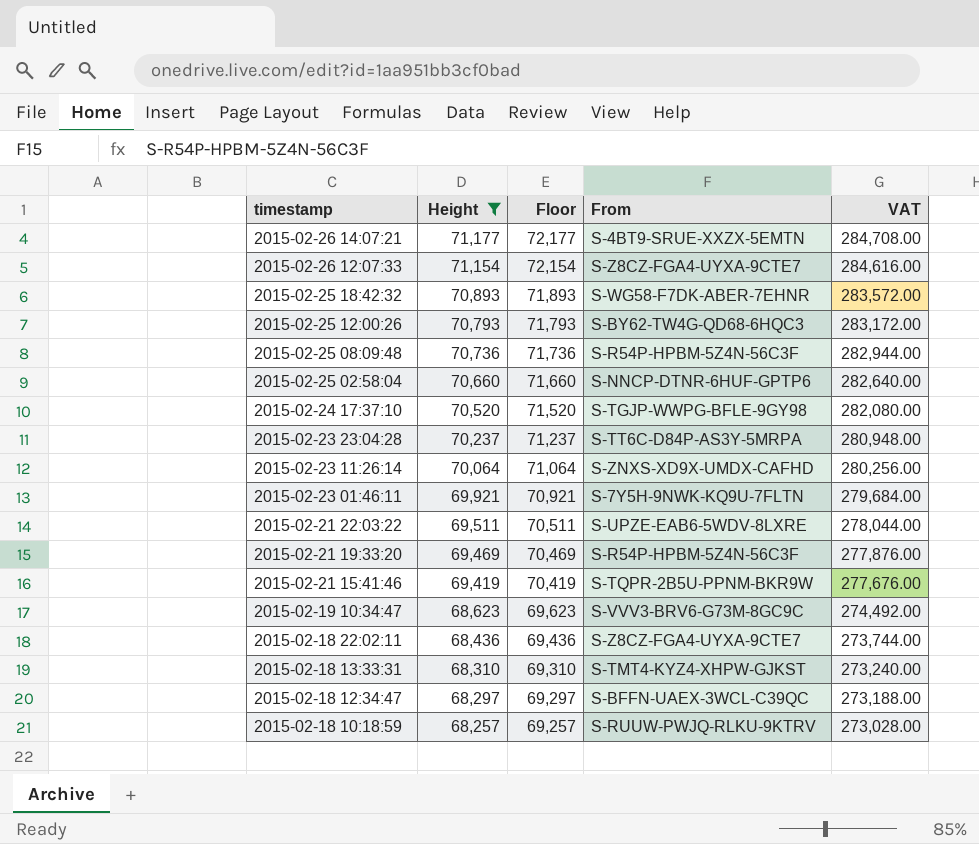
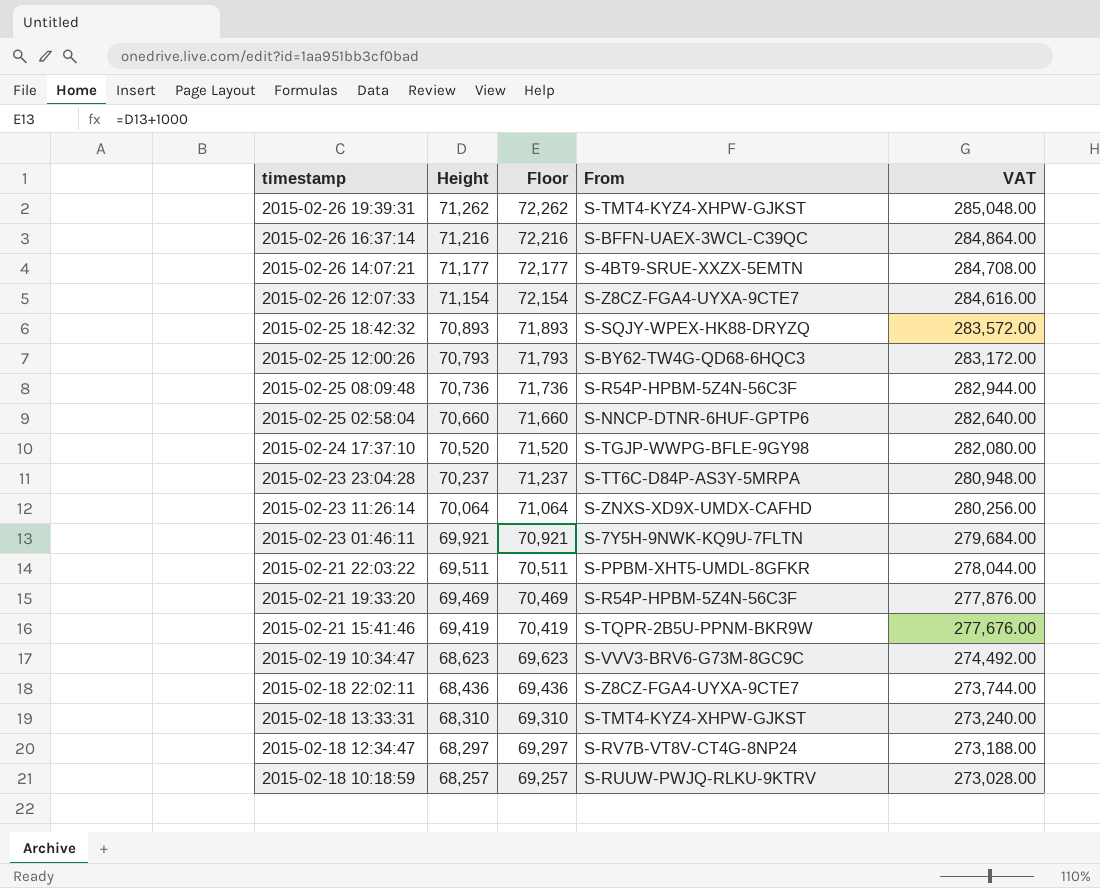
filter: Height <= 71,177 -> none
2015-02-25 18:42:32 | From: S-WG58-F7DK-ABER-7EHNR -> S-SQJY-WPEX-HK88-DRYZQ
2015-02-21 22:03:22 | From: S-UPZE-EAB6-5WDV-8LXRE -> S-PPBM-XHT5-UMDL-8GFKR
2015-02-18 12:34:47 | From: S-BFFN-UAEX-3WCL-C39QC -> S-RV7B-VT8V-CT4G-8NP24

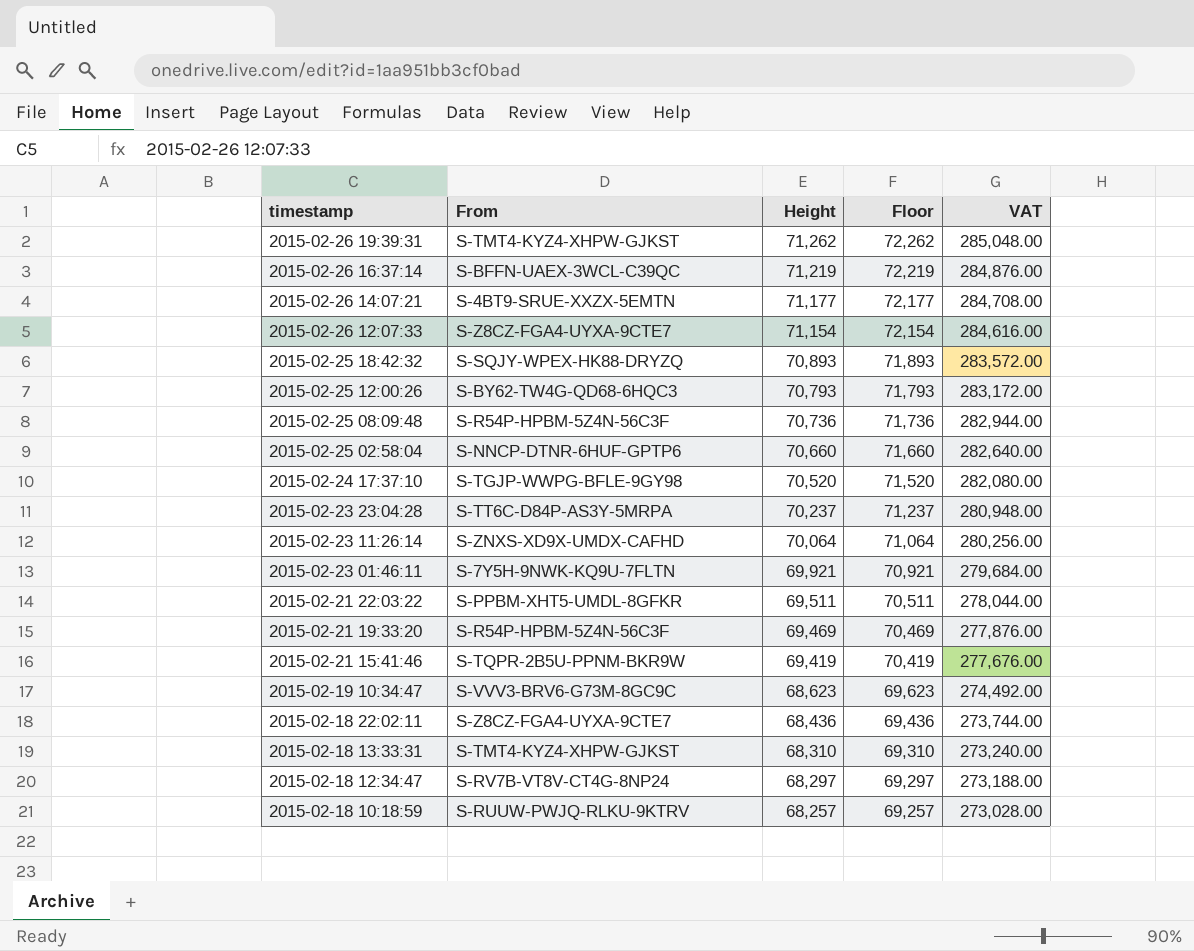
column From | position: 4 -> 2
2015-02-26 16:37:14 | Height: 71,216 -> 71,219
2015-02-26 16:37:14 | Floor: 72,216 -> 72,219
2015-02-26 16:37:14 | VAT: 284,864.00 -> 284,876.00

